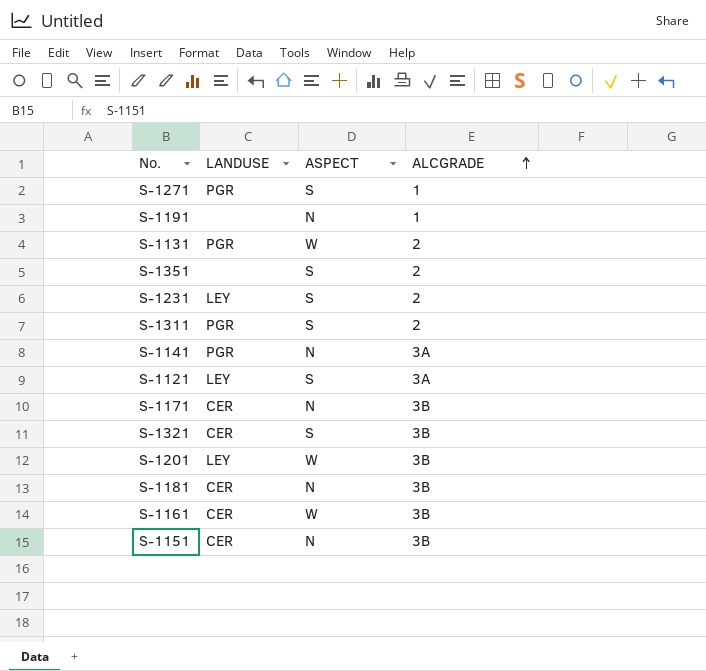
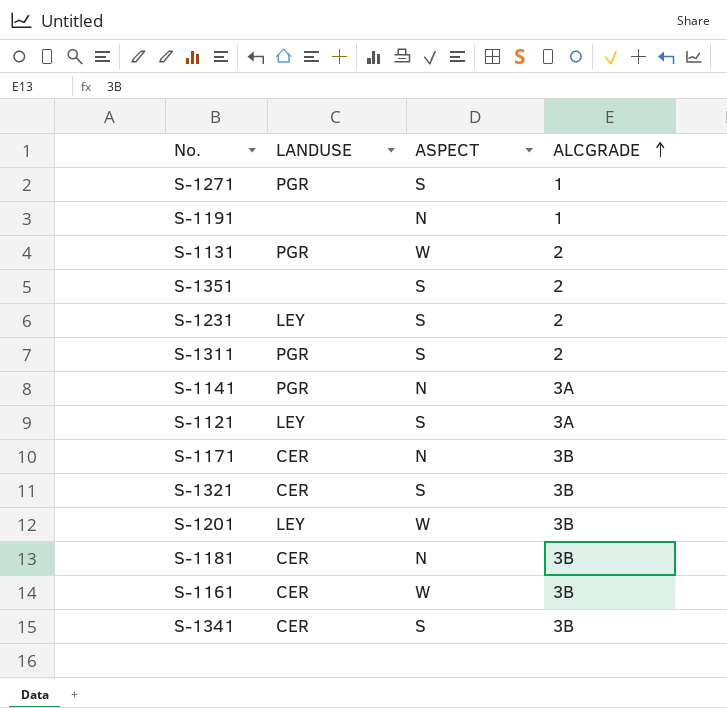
row S-1151: CER | N | 3B -> none
row S-1341: none -> CER | S | 3B

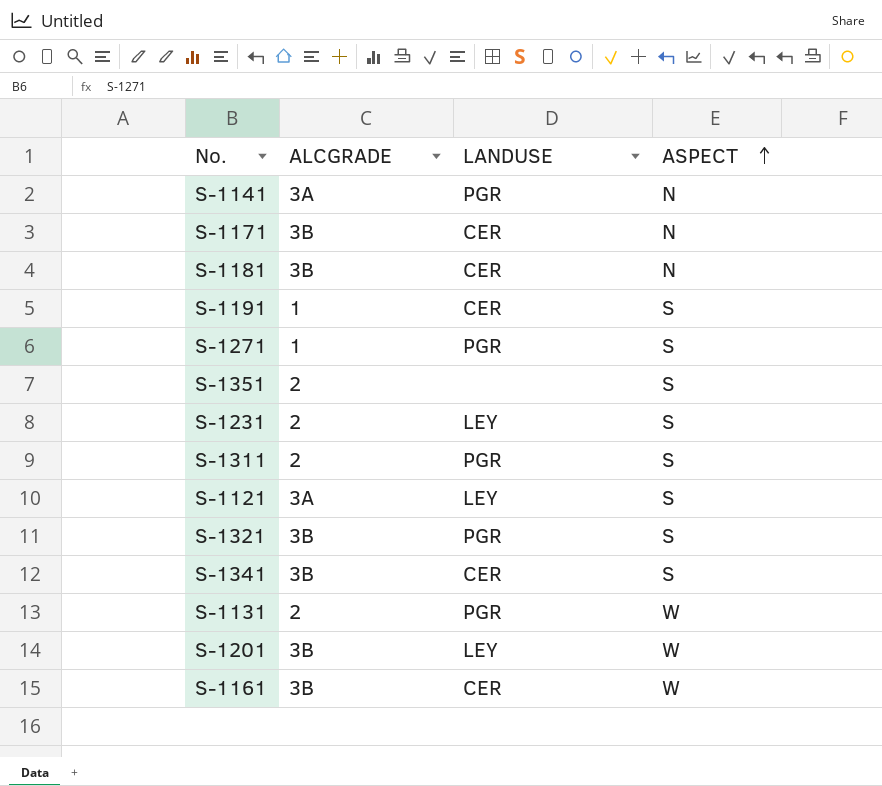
row order: ALCGRADE ascending -> ASPECT ascending
column ALCGRADE | position: 4 -> 2
S-1191 | LANDUSE: none -> CER
S-1191 | ASPECT: N -> S
S-1321 | LANDUSE: CER -> PGR

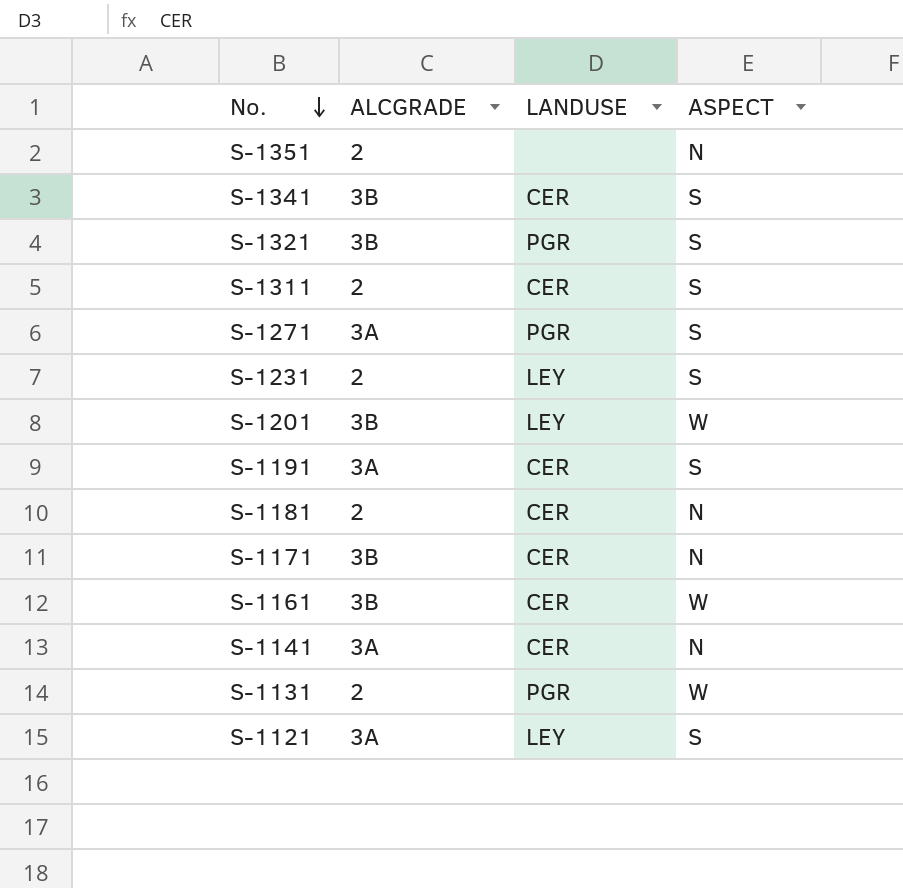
row order: ASPECT ascending -> No. descending
S-1351 | ASPECT: S -> N
S-1311 | LANDUSE: PGR -> CER
S-1271 | ALCGRADE: 1 -> 3A
S-1191 | ALCGRADE: 1 -> 3A
S-1181 | ALCGRADE: 3B -> 2
S-1141 | LANDUSE: PGR -> CER

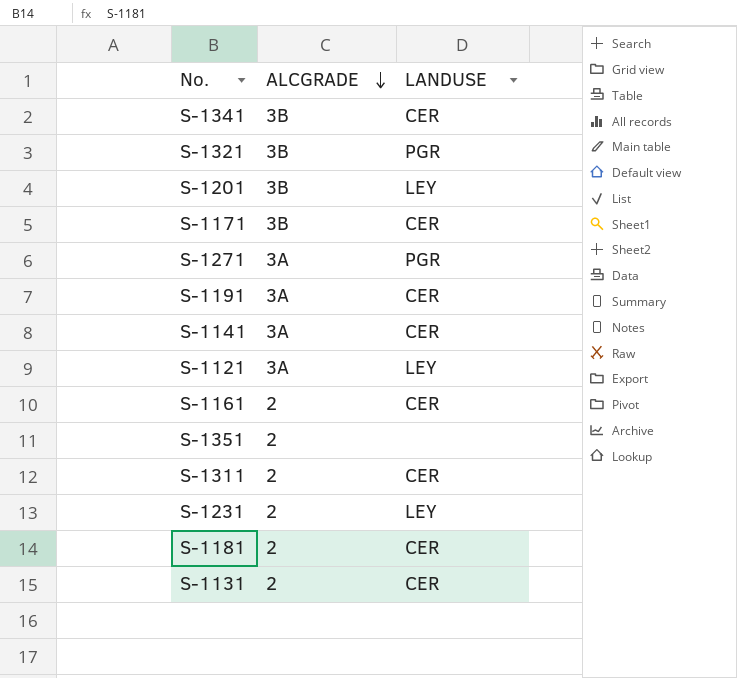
row order: No. descending -> ALCGRADE descending
column ASPECT | position: 4 -> none
S-1161 | ALCGRADE: 3B -> 2
S-1131 | LANDUSE: PGR -> CER

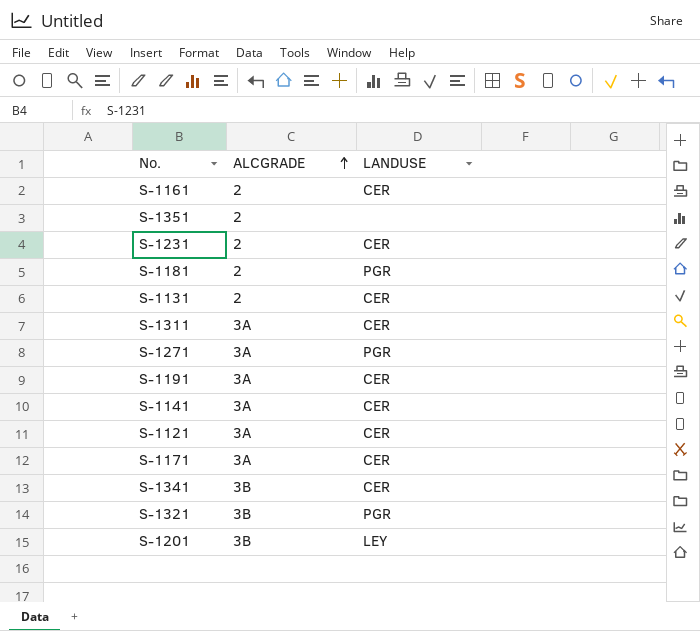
row order: ALCGRADE descending -> ALCGRADE ascending
S-1231 | LANDUSE: LEY -> CER
S-1181 | LANDUSE: CER -> PGR
S-1311 | ALCGRADE: 2 -> 3A
S-1121 | LANDUSE: LEY -> CER
S-1171 | ALCGRADE: 3B -> 3A

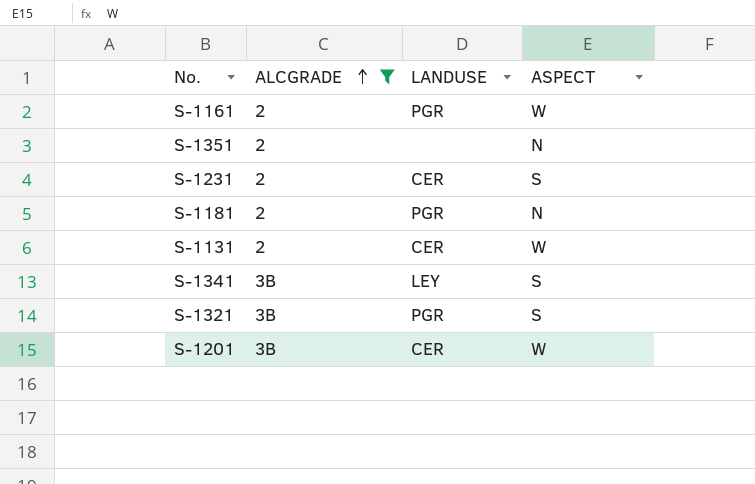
filter: none -> ALCGRADE != 3A
column ASPECT | position: none -> 4
S-1161 | LANDUSE: CER -> PGR
S-1341 | LANDUSE: CER -> LEY
S-1201 | LANDUSE: LEY -> CER

